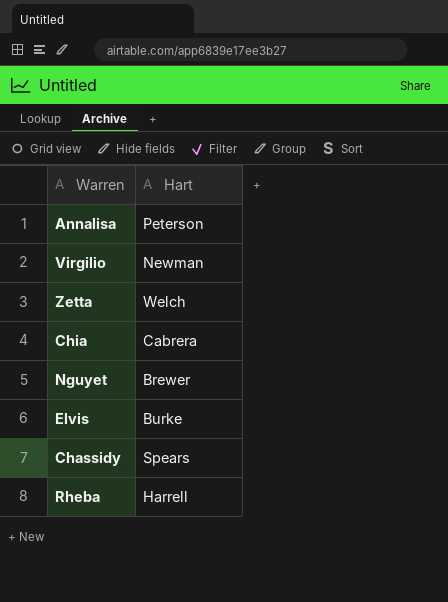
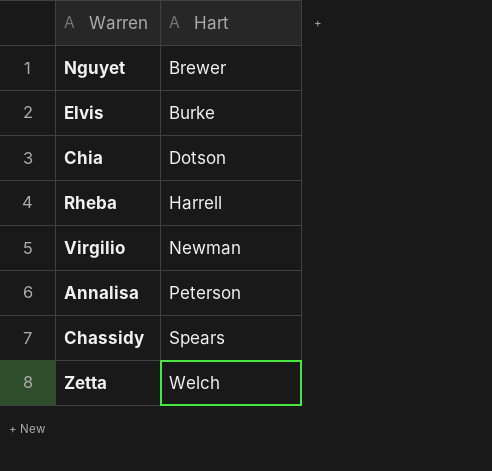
row order: none -> Hart ascending
Chia | Hart: Cabrera -> Dotson

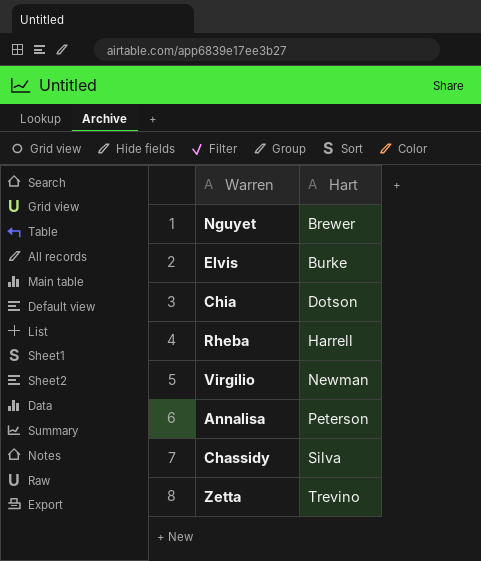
Chassidy | Hart: Spears -> Silva
Zetta | Hart: Welch -> Trevino

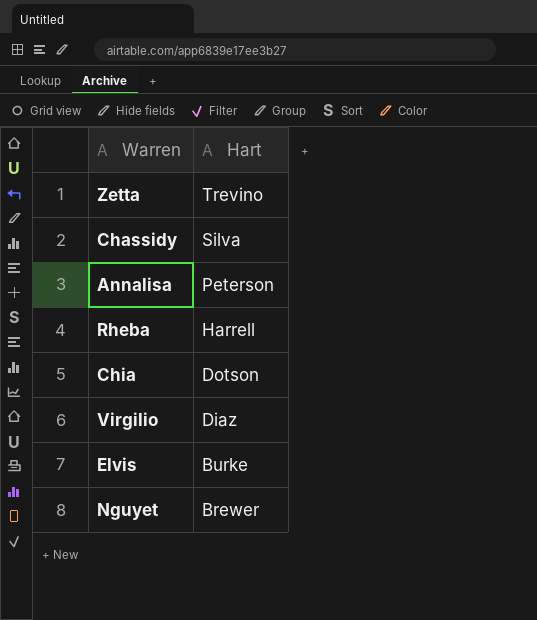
row order: Hart ascending -> Hart descending
Virgilio | Hart: Newman -> Diaz

